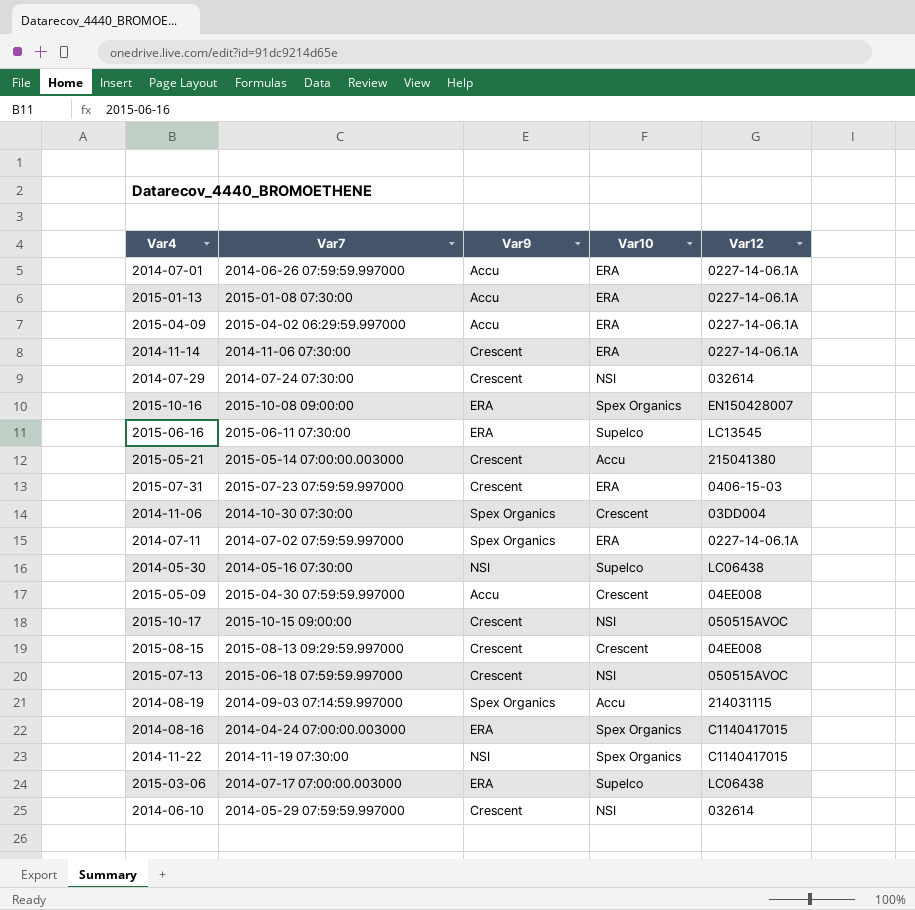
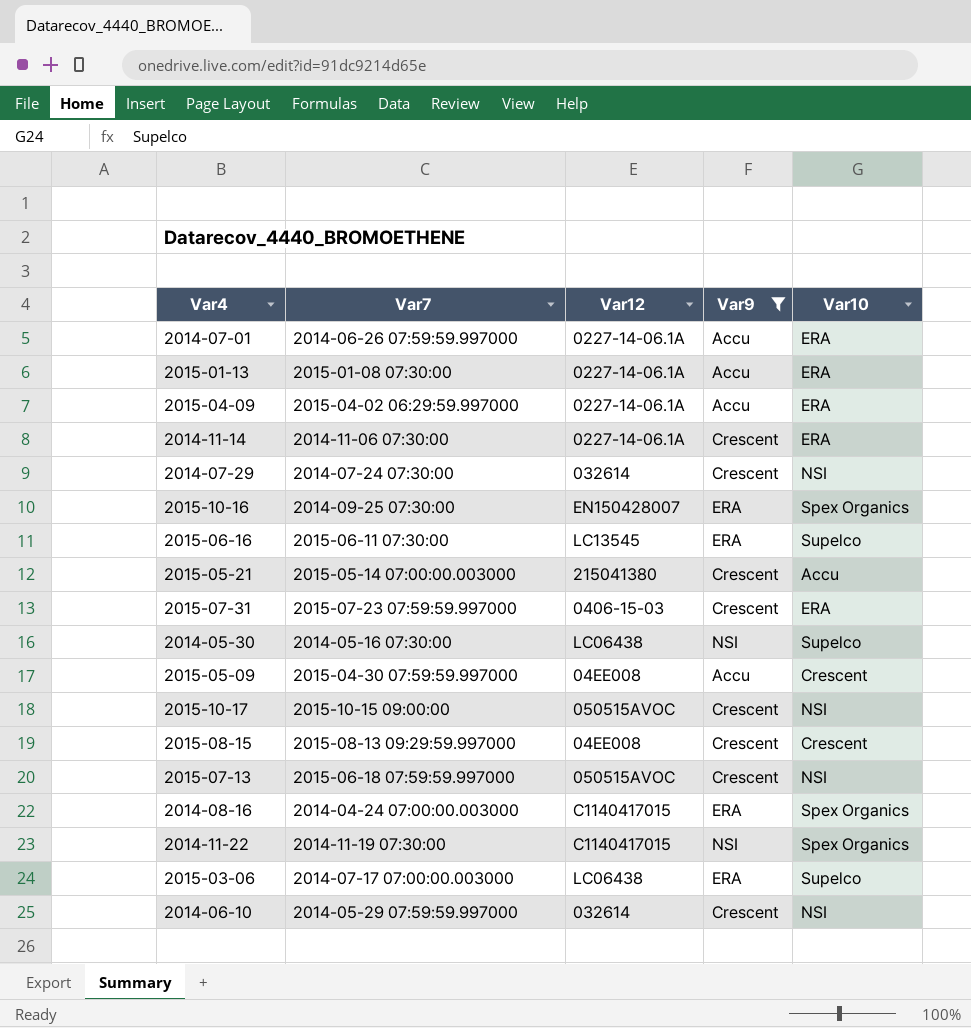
filter: none -> Var9 != Spex Organics
column Var12 | position: 5 -> 3
2015-10-16 | Var7: 2015-10-08 09:00:00 -> 2014-09-25 07:30:00

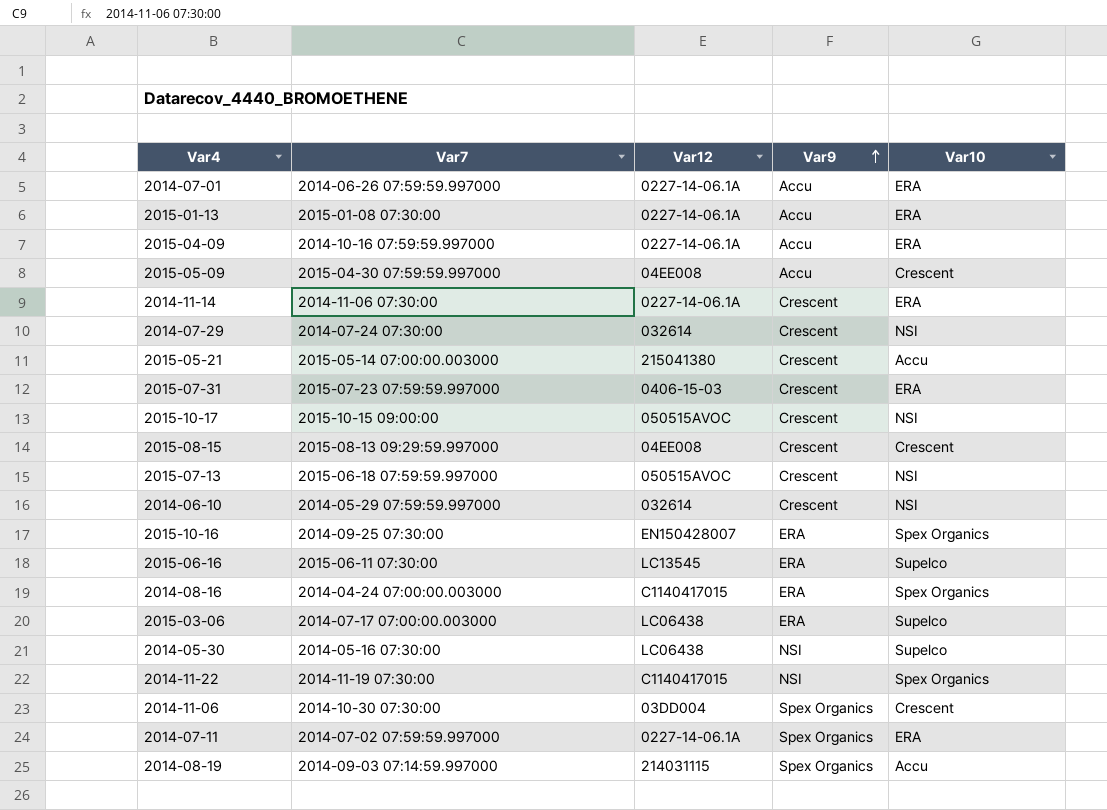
filter: Var9 != Spex Organics -> none
row order: none -> Var9 ascending
2015-04-09 | Var7: 2015-04-02 06:29:59.997000 -> 2014-10-16 07:59:59.997000

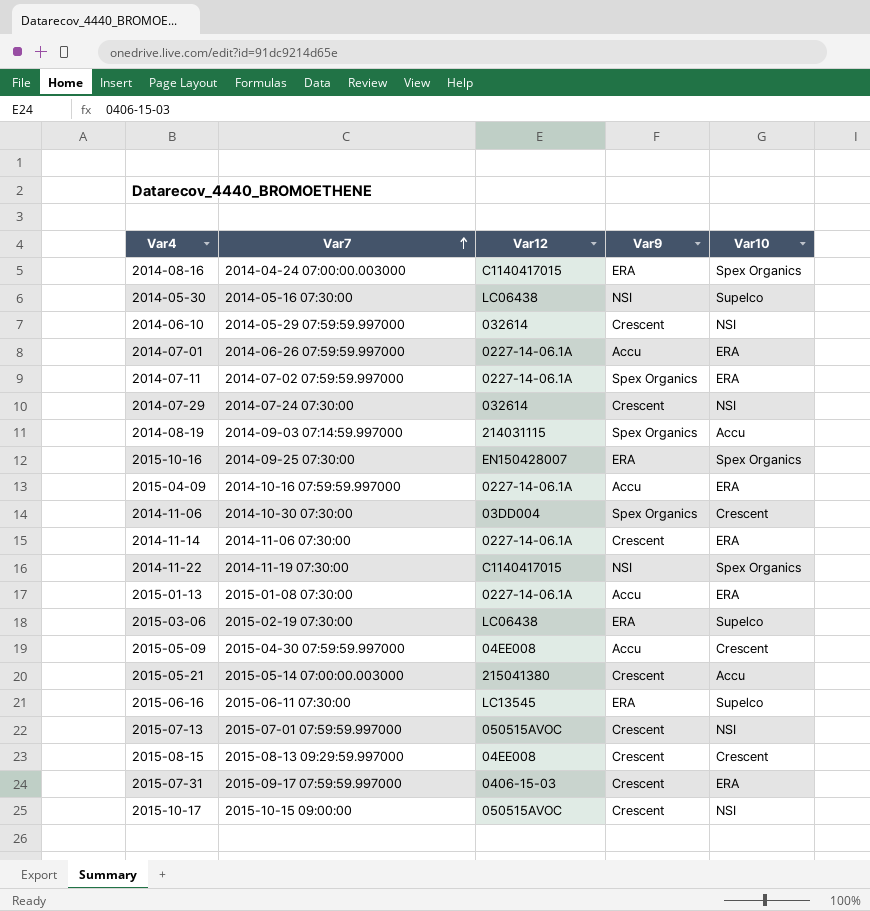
row order: Var9 ascending -> Var7 ascending
2015-03-06 | Var7: 2014-07-17 07:00:00.003000 -> 2015-02-19 07:30:00
2015-07-13 | Var7: 2015-06-18 07:59:59.997000 -> 2015-07-01 07:59:59.997000
2015-07-31 | Var7: 2015-07-23 07:59:59.997000 -> 2015-09-17 07:59:59.997000

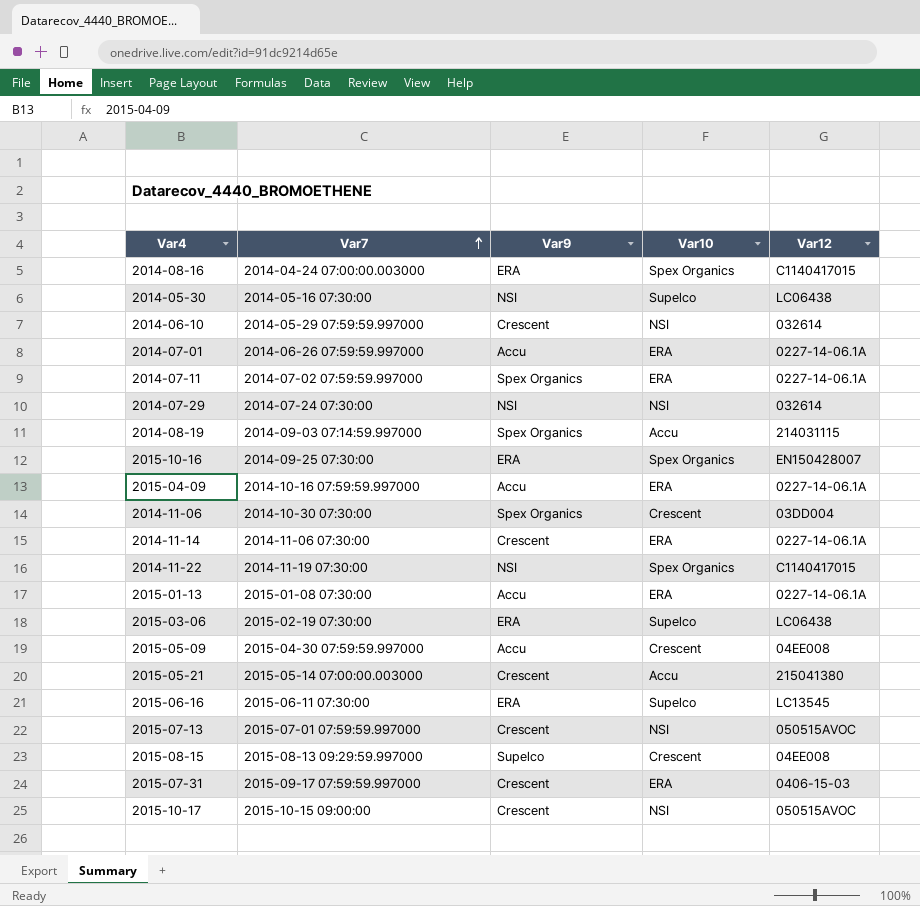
column Var12 | position: 3 -> 5
2014-07-29 | Var9: Crescent -> NSI
2015-08-15 | Var9: Crescent -> Supelco

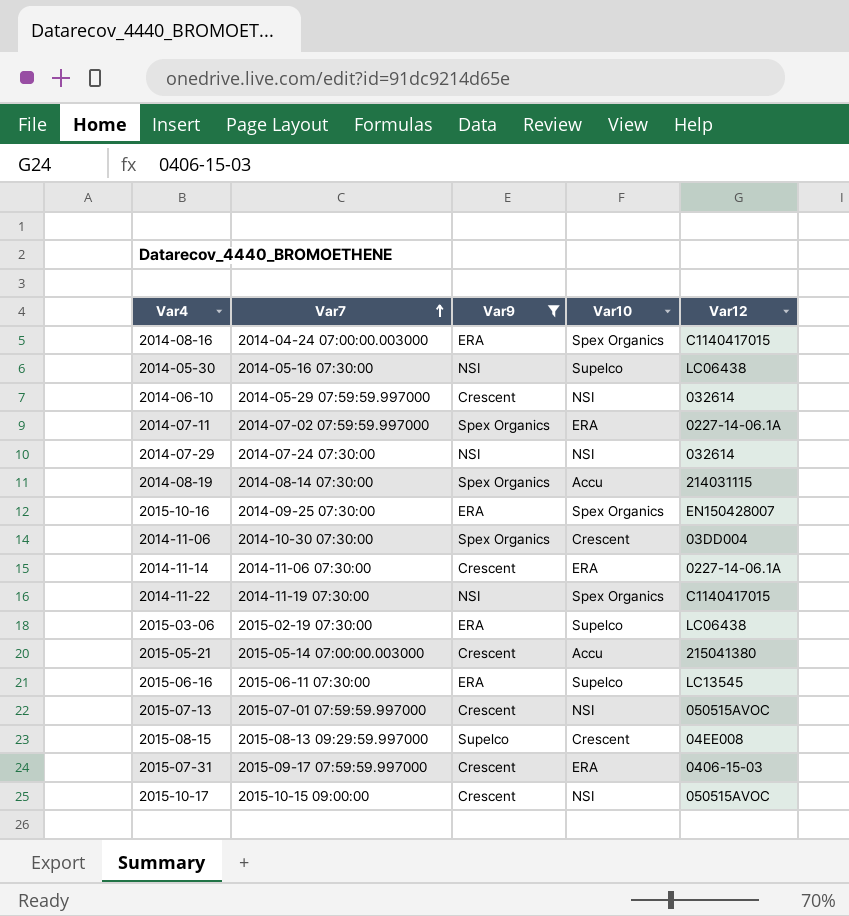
filter: none -> Var9 != Accu
2014-08-19 | Var7: 2014-09-03 07:14:59.997000 -> 2014-08-14 07:30:00

